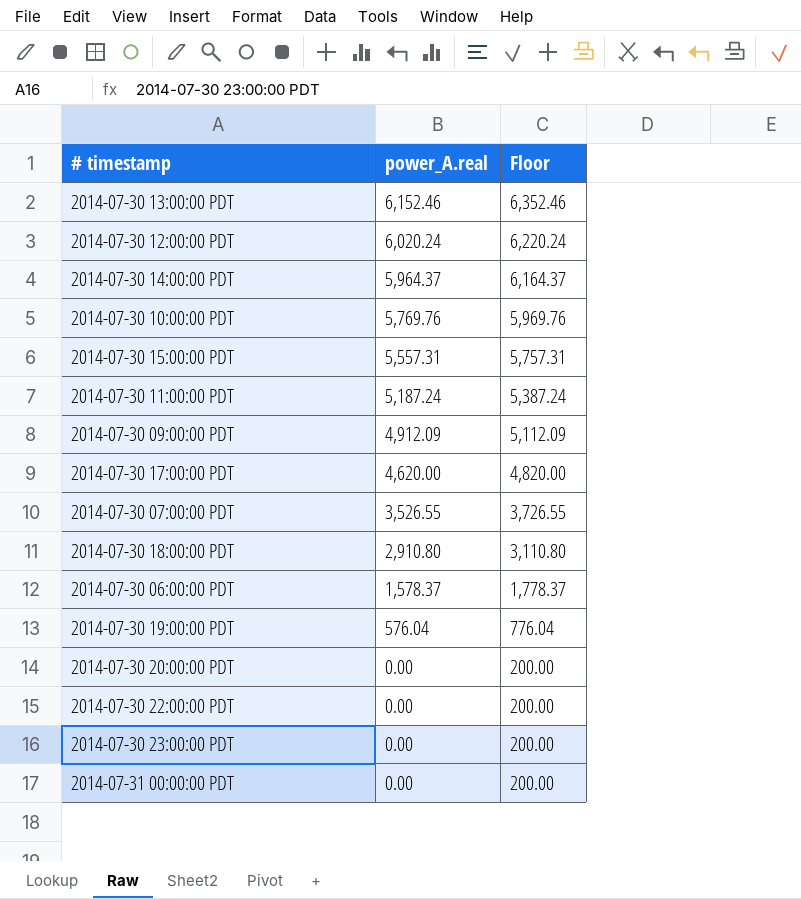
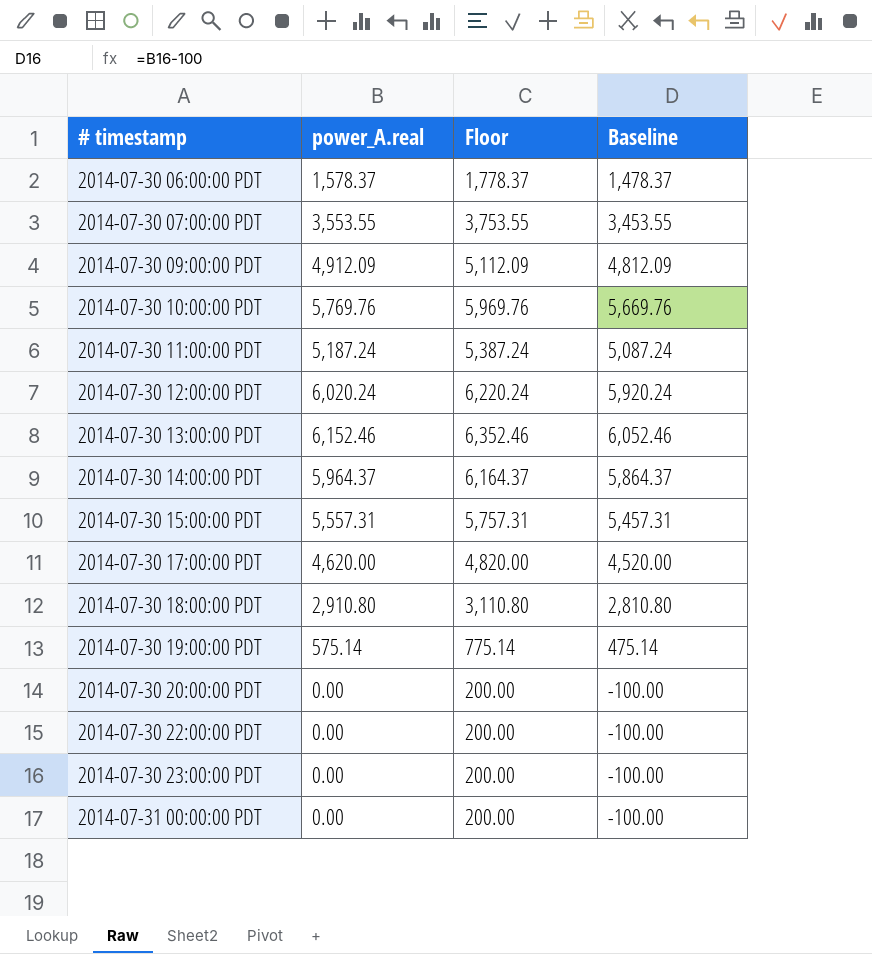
row order: power_A.real descending -> # timestamp ascending
column Baseline | formula: none -> [power_A.real] - 100
2014-07-30 07:00:00 PDT | power_A.real: 3,526.55 -> 3,553.55
2014-07-30 07:00:00 PDT | Floor: 3,726.55 -> 3,753.55
2014-07-30 19:00:00 PDT | power_A.real: 576.04 -> 575.14
2014-07-30 19:00:00 PDT | Floor: 776.04 -> 775.14

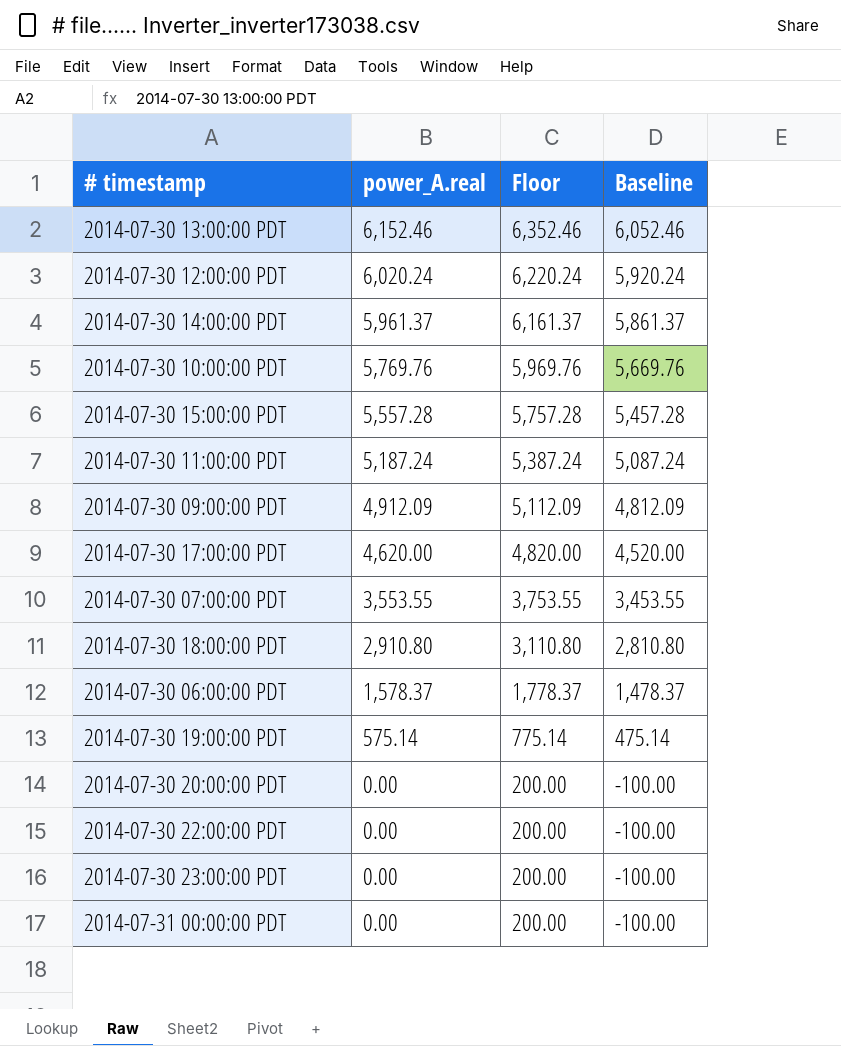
row order: # timestamp ascending -> power_A.real descending
2014-07-30 14:00:00 PDT | power_A.real: 5,964.37 -> 5,961.37
2014-07-30 14:00:00 PDT | Floor: 6,164.37 -> 6,161.37
2014-07-30 14:00:00 PDT | Baseline: 5,864.37 -> 5,861.37
2014-07-30 15:00:00 PDT | power_A.real: 5,557.31 -> 5,557.28
2014-07-30 15:00:00 PDT | Floor: 5,757.31 -> 5,757.28
2014-07-30 15:00:00 PDT | Baseline: 5,457.31 -> 5,457.28

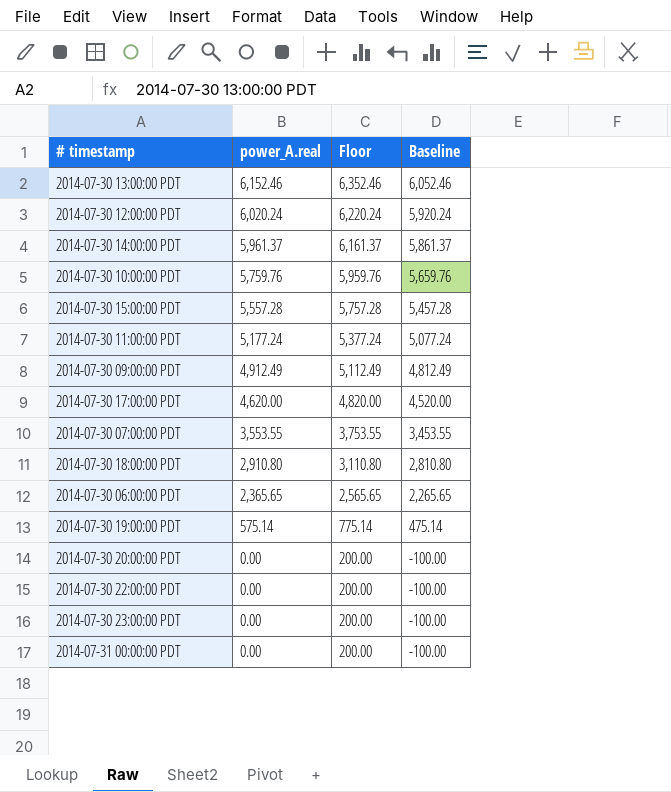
2014-07-30 10:00:00 PDT | power_A.real: 5,769.76 -> 5,759.76
2014-07-30 10:00:00 PDT | Floor: 5,969.76 -> 5,959.76
2014-07-30 10:00:00 PDT | Baseline: 5,669.76 -> 5,659.76
2014-07-30 11:00:00 PDT | power_A.real: 5,187.24 -> 5,177.24
2014-07-30 11:00:00 PDT | Floor: 5,387.24 -> 5,377.24
2014-07-30 11:00:00 PDT | Baseline: 5,087.24 -> 5,077.24
2014-07-30 09:00:00 PDT | power_A.real: 4,912.09 -> 4,912.49
2014-07-30 09:00:00 PDT | Floor: 5,112.09 -> 5,112.49
2014-07-30 09:00:00 PDT | Baseline: 4,812.09 -> 4,812.49
2014-07-30 06:00:00 PDT | power_A.real: 1,578.37 -> 2,365.65
2014-07-30 06:00:00 PDT | Floor: 1,778.37 -> 2,565.65
2014-07-30 06:00:00 PDT | Baseline: 1,478.37 -> 2,265.65

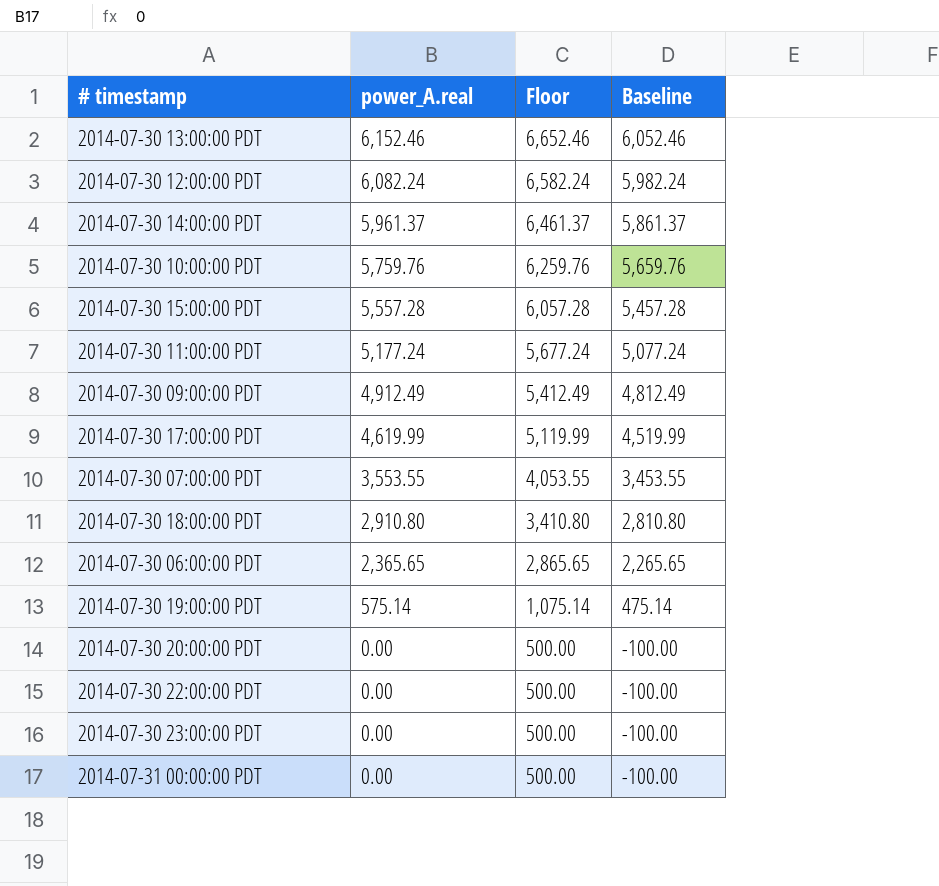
column Floor | formula: [power_A.real] + 200 -> [power_A.real] + 500
2014-07-30 12:00:00 PDT | power_A.real: 6,020.24 -> 6,082.24
2014-07-30 12:00:00 PDT | Baseline: 5,920.24 -> 5,982.24
2014-07-30 17:00:00 PDT | power_A.real: 4,620.00 -> 4,619.99
2014-07-30 17:00:00 PDT | Baseline: 4,520.00 -> 4,519.99

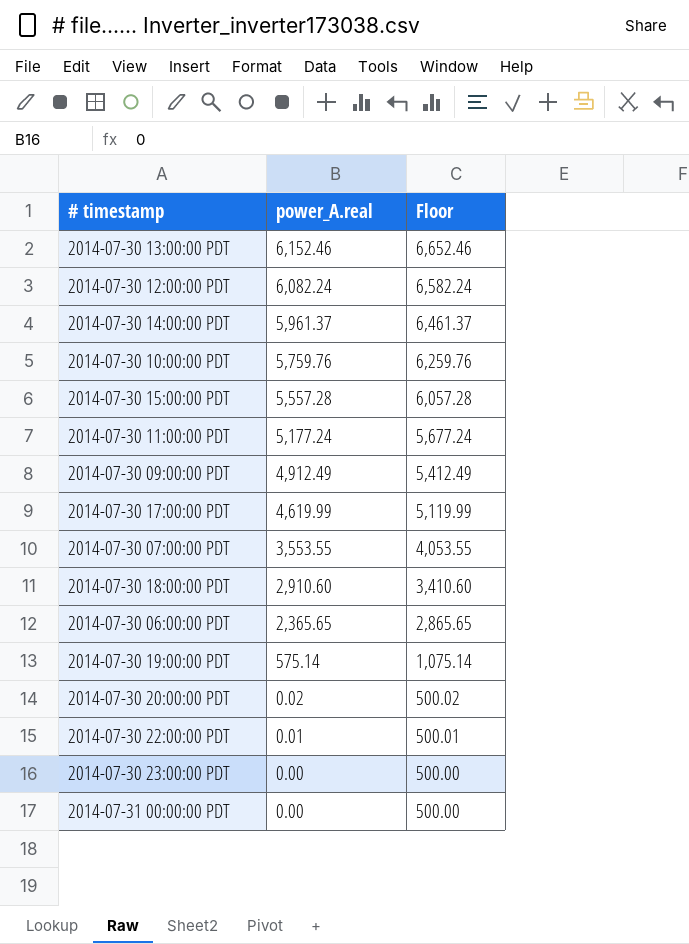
column Baseline | formula: [power_A.real] - 100 -> none
2014-07-30 18:00:00 PDT | power_A.real: 2,910.80 -> 2,910.60
2014-07-30 18:00:00 PDT | Floor: 3,410.80 -> 3,410.60
2014-07-30 20:00:00 PDT | power_A.real: 0.00 -> 0.02
2014-07-30 20:00:00 PDT | Floor: 500.00 -> 500.02
2014-07-30 22:00:00 PDT | power_A.real: 0.00 -> 0.01
2014-07-30 22:00:00 PDT | Floor: 500.00 -> 500.01

